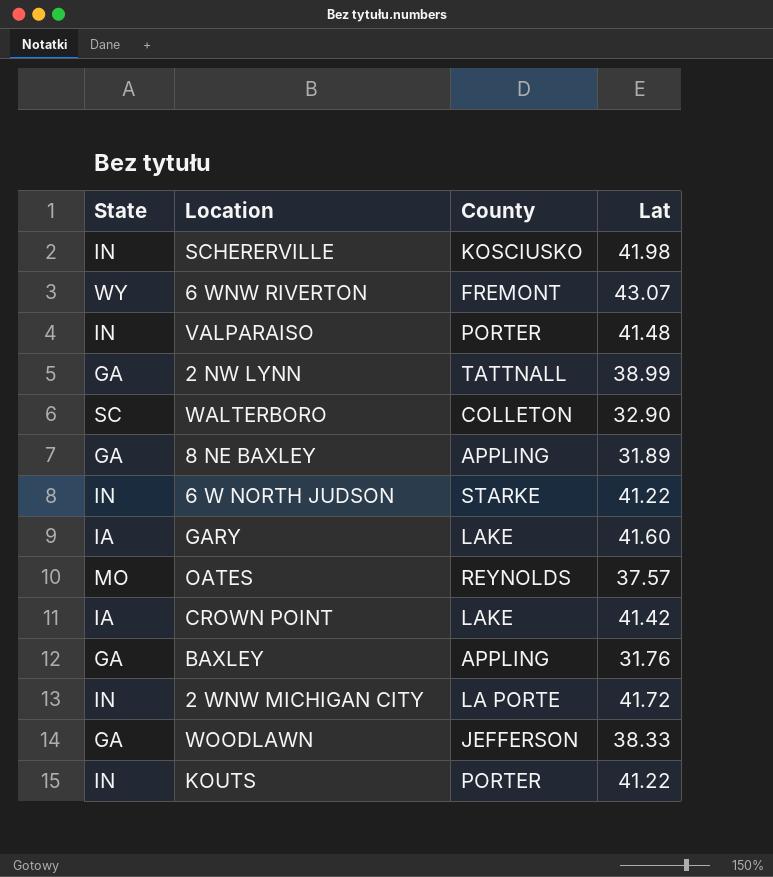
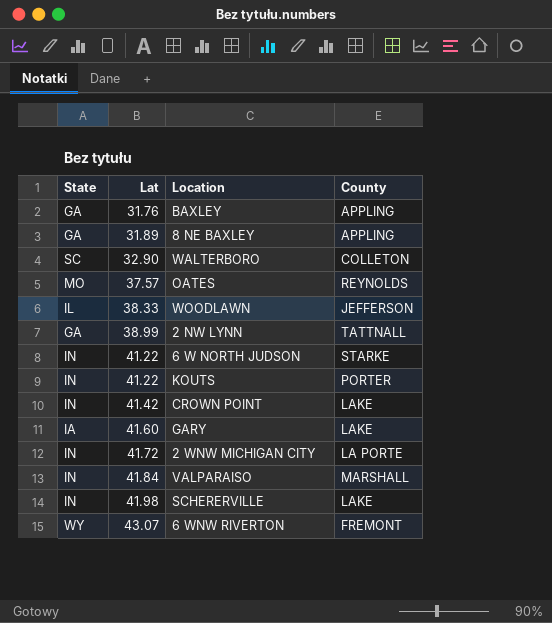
row order: none -> Lat ascending
column Lat | position: 4 -> 2
WOODLAWN | State: GA -> IL
CROWN POINT | State: IA -> IN
VALPARAISO | Lat: 41.48 -> 41.84
VALPARAISO | County: PORTER -> MARSHALL
SCHERERVILLE | County: KOSCIUSKO -> LAKE

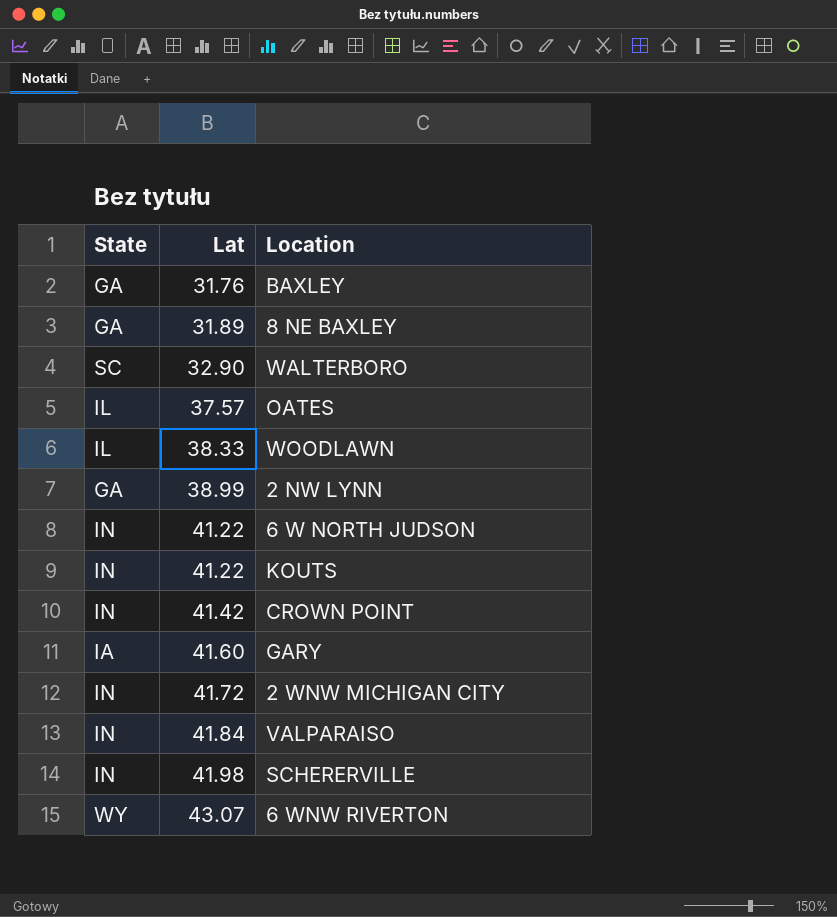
column County | position: 4 -> none
OATES | State: MO -> IL

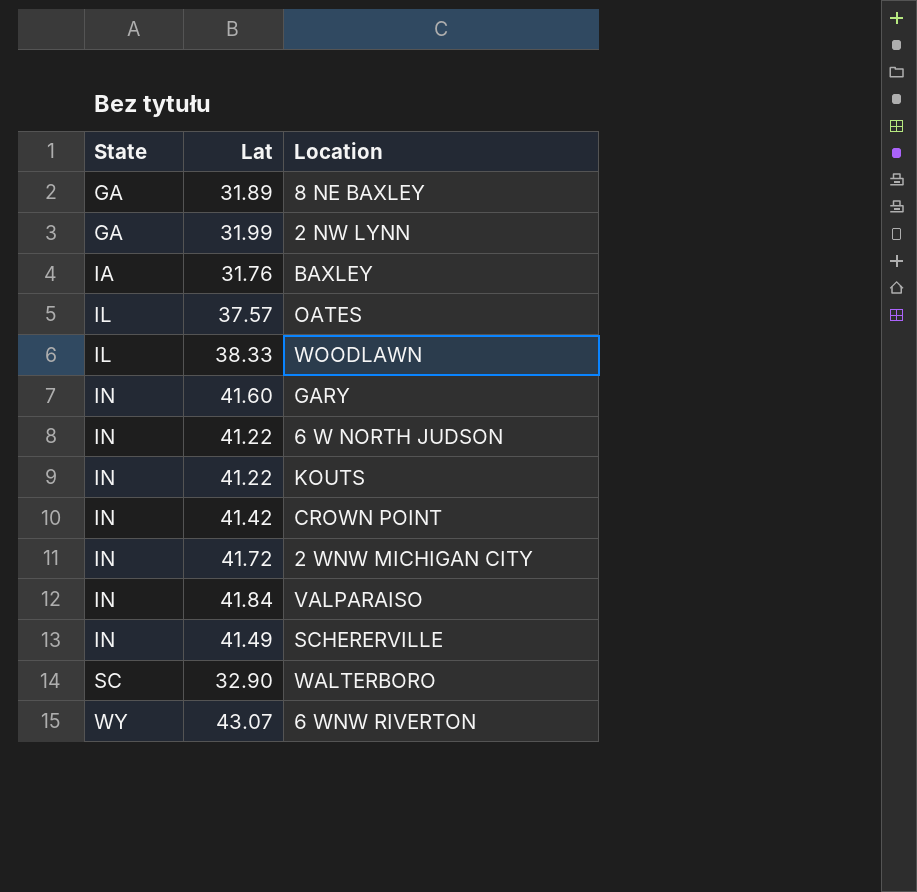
row order: Lat ascending -> State ascending
2 NW LYNN | Lat: 38.99 -> 31.99
BAXLEY | State: GA -> IA
GARY | State: IA -> IN
SCHERERVILLE | Lat: 41.98 -> 41.49

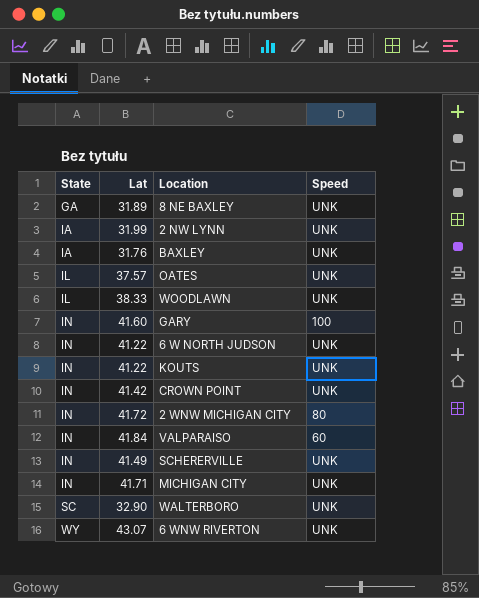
column Speed | position: none -> 4
2 NW LYNN | State: GA -> IA
row MICHIGAN CITY: none -> IN | 41.71 | UNK

